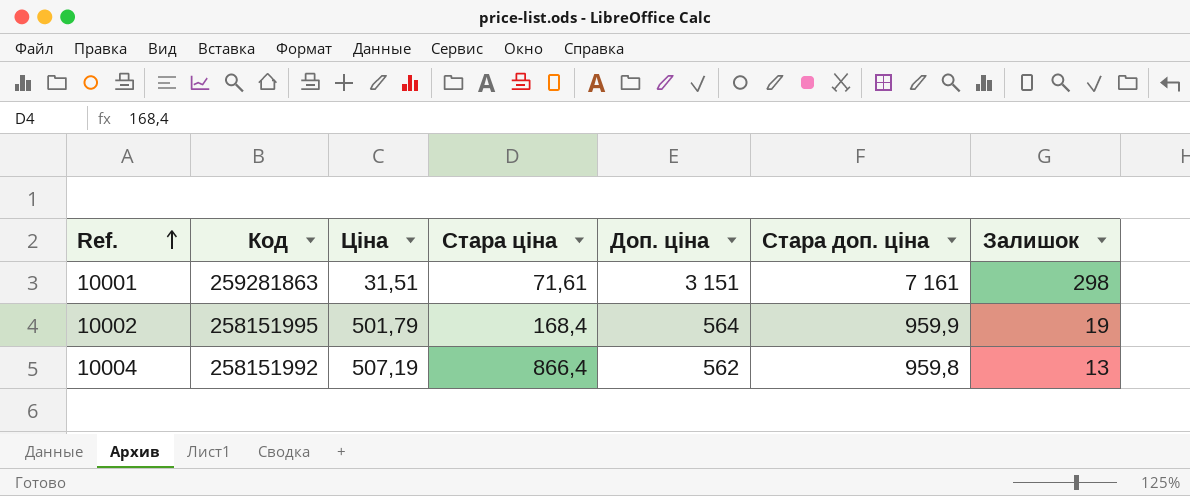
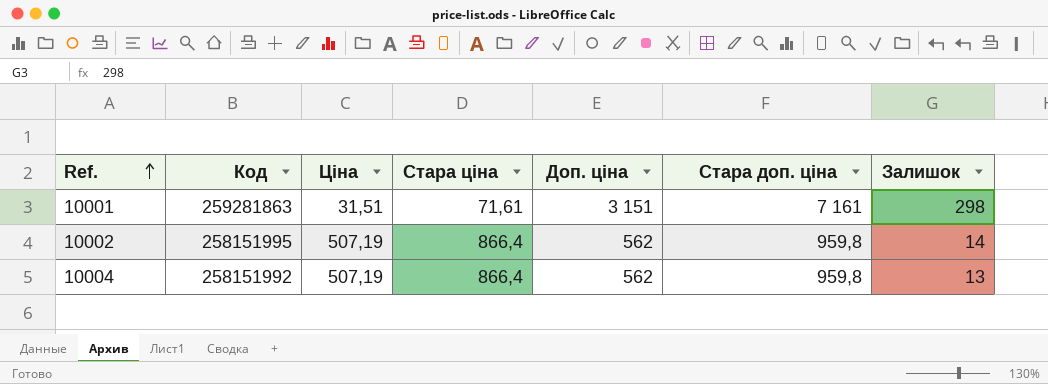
10002 | Ціна: 501,79 -> 507,19
10002 | Стара ціна: 168,4 -> 866,4
10002 | Доп. ціна: 564 -> 562
10002 | Стара доп. ціна: 959,9 -> 959,8
10002 | Залишок: 19 -> 14

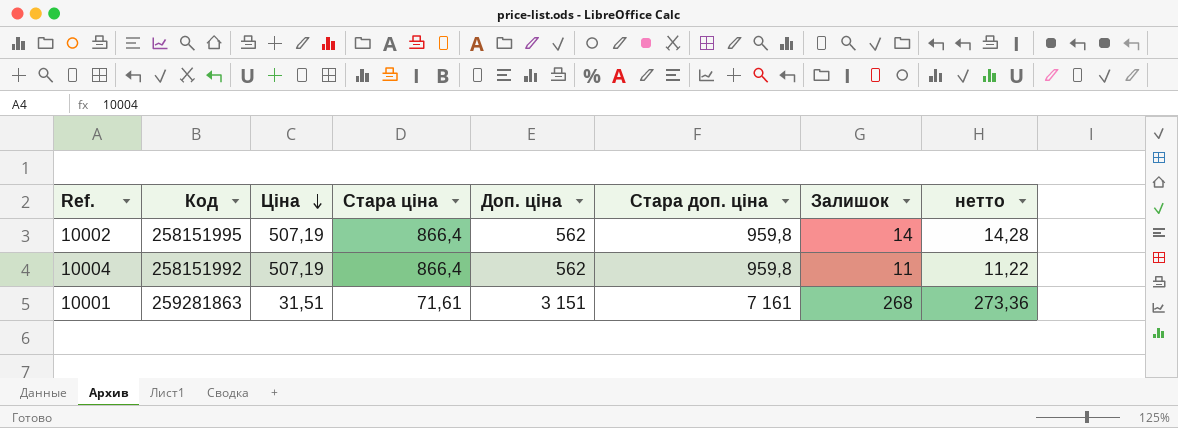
row order: Ref. ascending -> Ціна descending
column нетто | formula: none -> [Залишок] * 1,02
10004 | Залишок: 13 -> 11
10001 | Залишок: 298 -> 268

